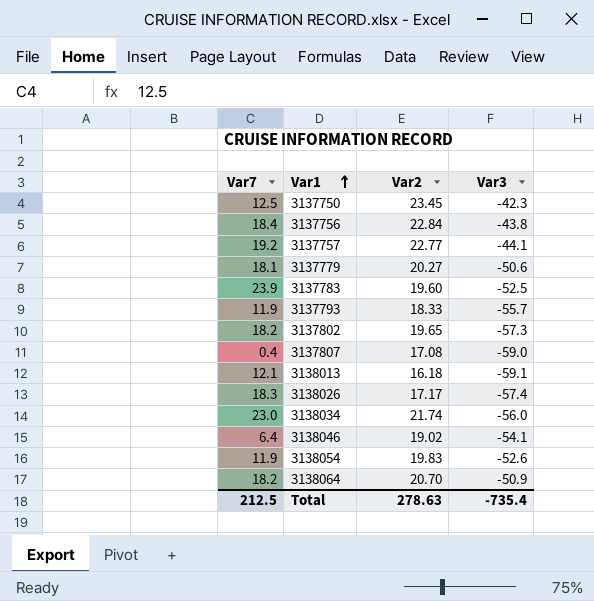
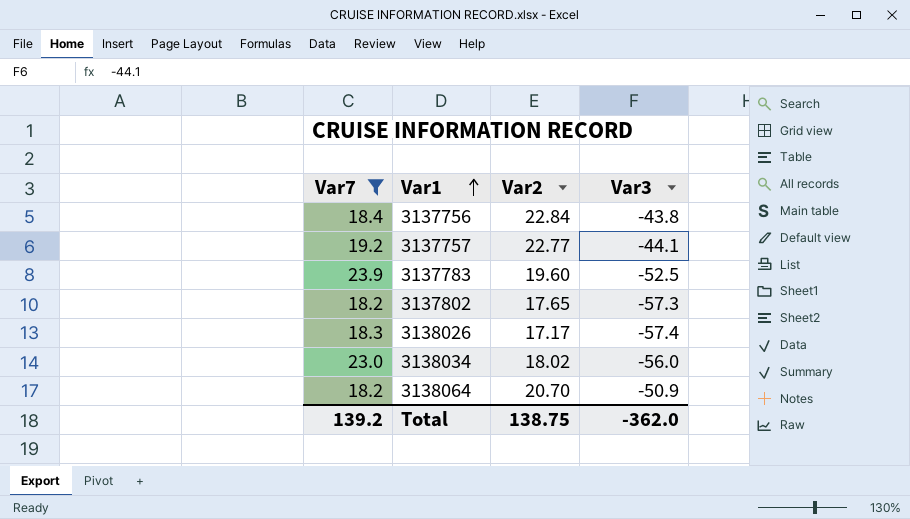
filter: none -> Var7 >= 18.2
3137802 | Var2: 19.65 -> 17.65
3138034 | Var2: 21.74 -> 18.02
Total | Var7: 212.5 -> 139.2
Total | Var2: 278.63 -> 138.75
Total | Var3: -735.4 -> -362.0

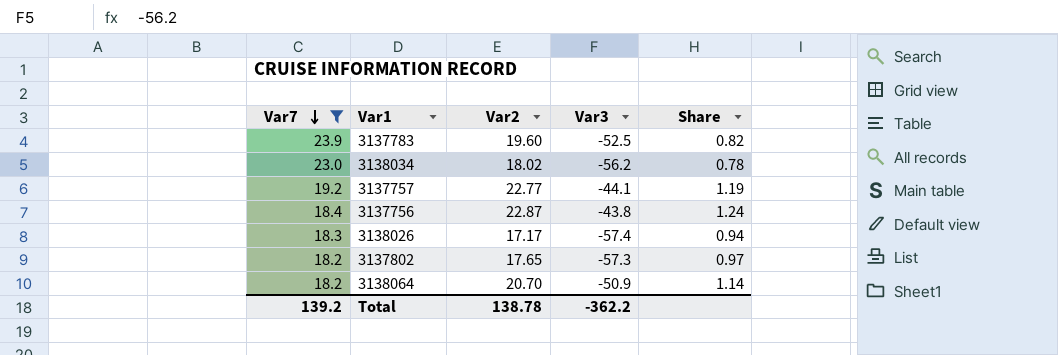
row order: Var1 ascending -> Var7 descending
column Share | formula: none -> [Var2] / [Var7]
3138034 | Var3: -56.0 -> -56.2
3137756 | Var2: 22.84 -> 22.87
Total | Var2: 138.75 -> 138.78
Total | Var3: -362.0 -> -362.2

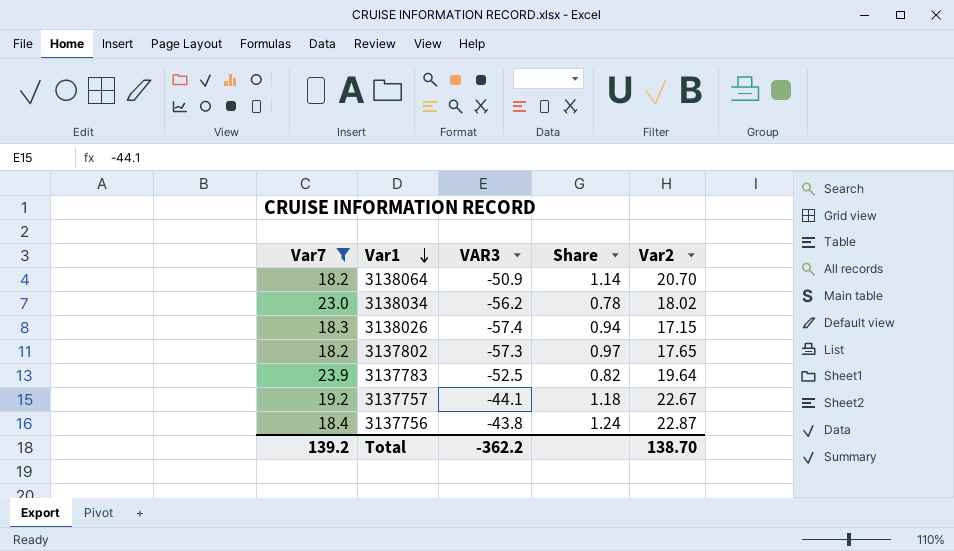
row order: Var7 descending -> Var1 descending
column name: Var3 -> VAR3
column Var2 | position: 3 -> 5
3138026 | Var2: 17.17 -> 17.15
3137783 | Var2: 19.60 -> 19.64
3137757 | Share: 1.19 -> 1.18
3137757 | Var2: 22.77 -> 22.67
Total | Var2: 138.78 -> 138.70

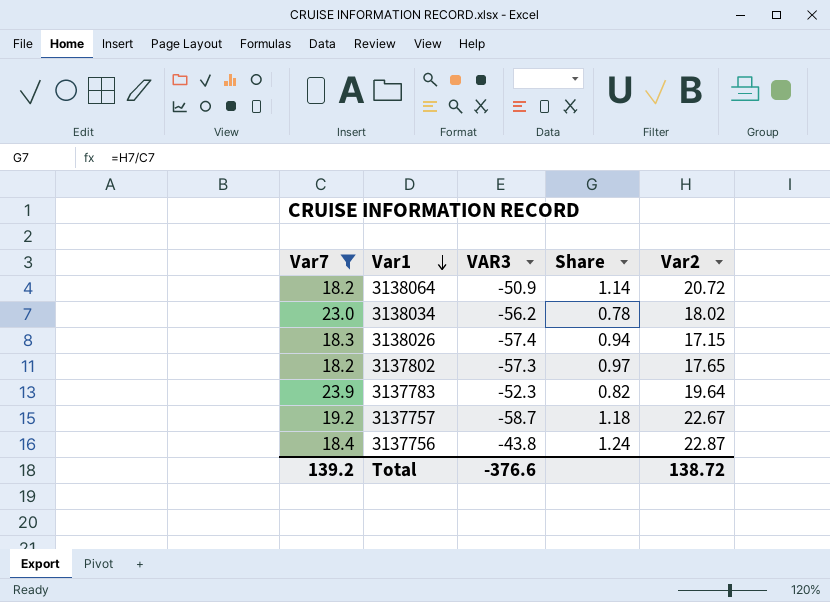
3138064 | Var2: 20.70 -> 20.72
3137783 | VAR3: -52.5 -> -52.3
3137757 | VAR3: -44.1 -> -58.7
Total | VAR3: -362.2 -> -376.6
Total | Var2: 138.70 -> 138.72

